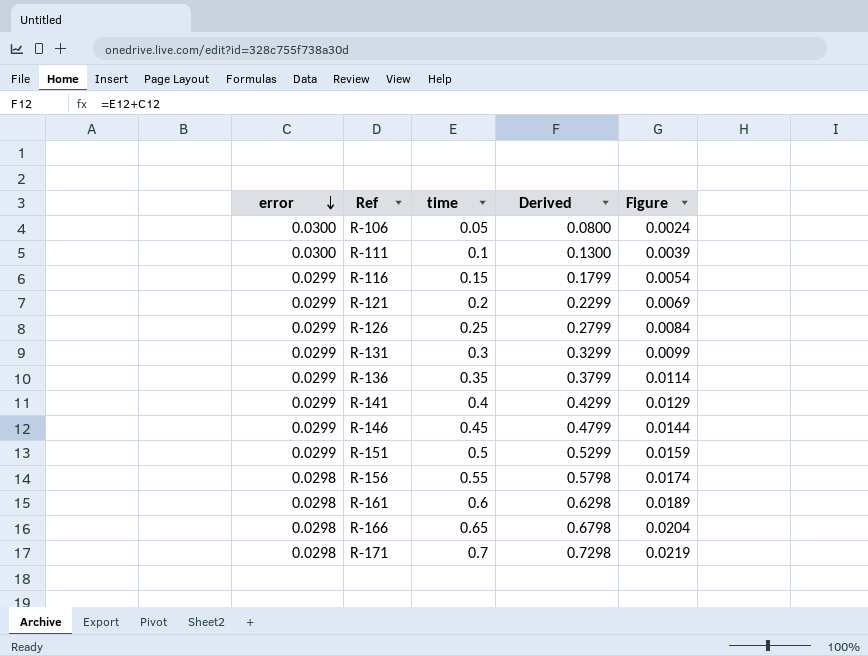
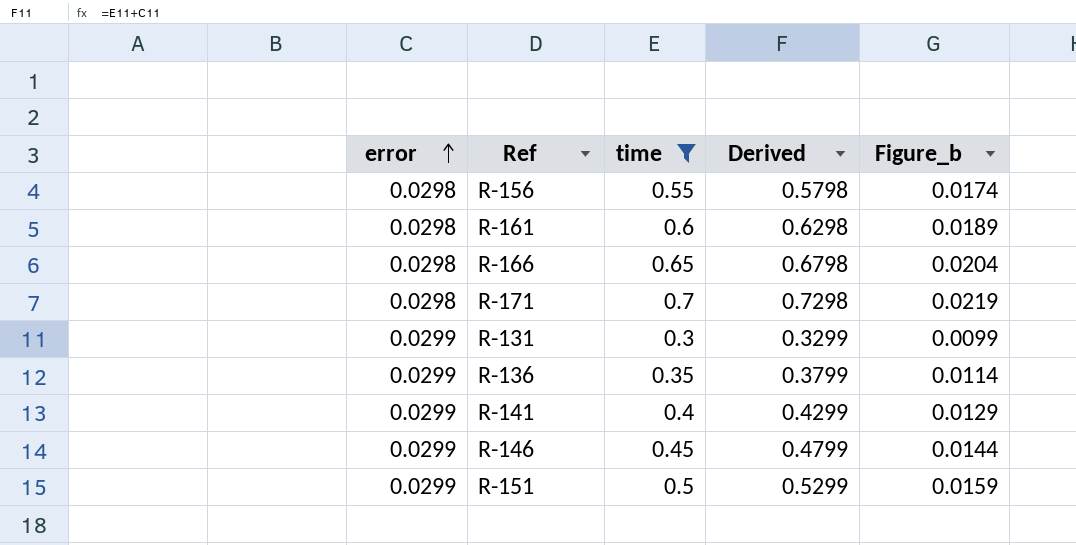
filter: none -> time >= 0.3
row order: error descending -> error ascending
column name: Figure -> Figure_b

